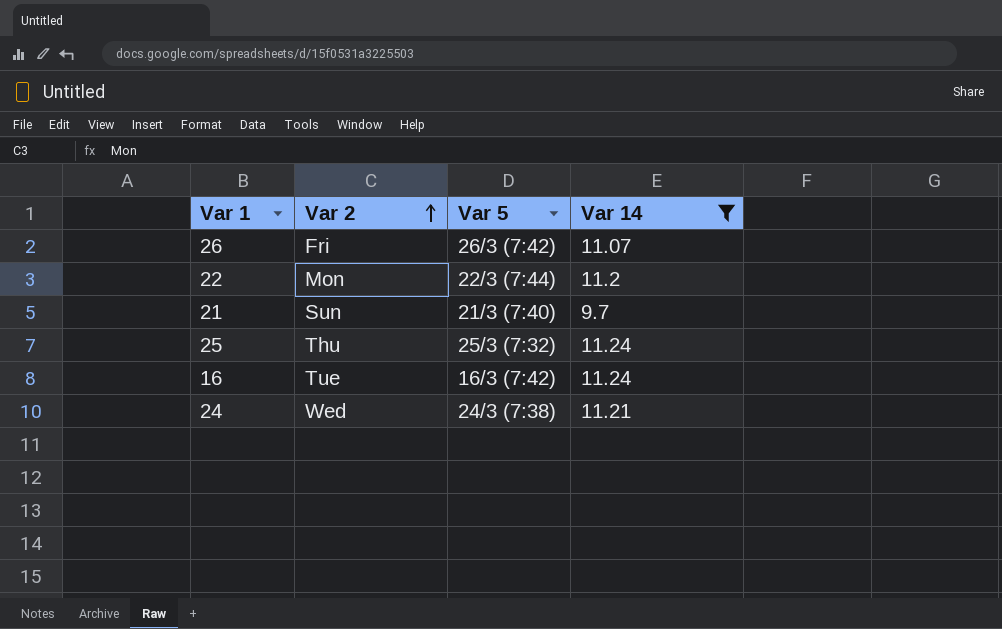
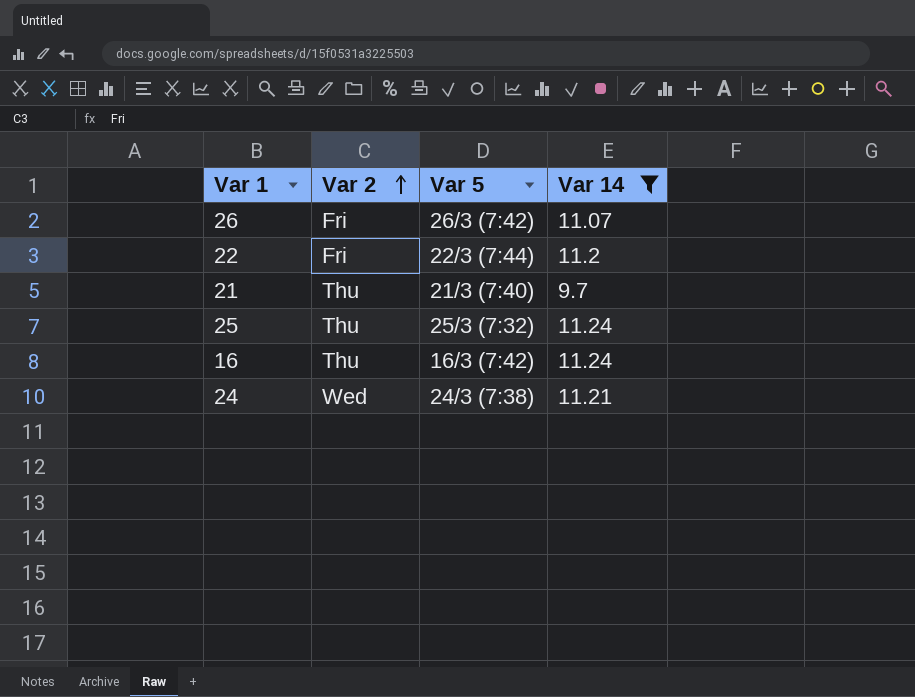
22 | Var 2: Mon -> Fri
21 | Var 2: Sun -> Thu
16 | Var 2: Tue -> Thu

